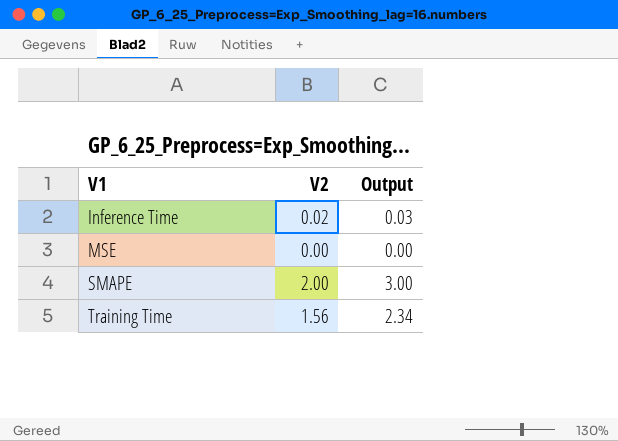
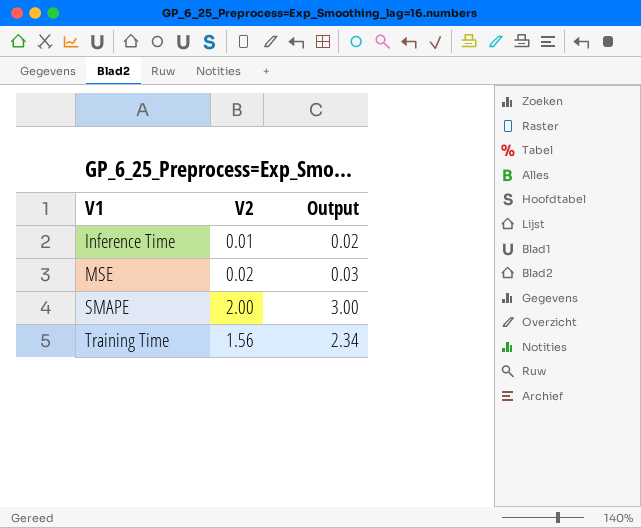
Inference Time | V2: 0.02 -> 0.01
Inference Time | Output: 0.03 -> 0.02
MSE | V2: 0.00 -> 0.02
MSE | Output: 0.00 -> 0.03

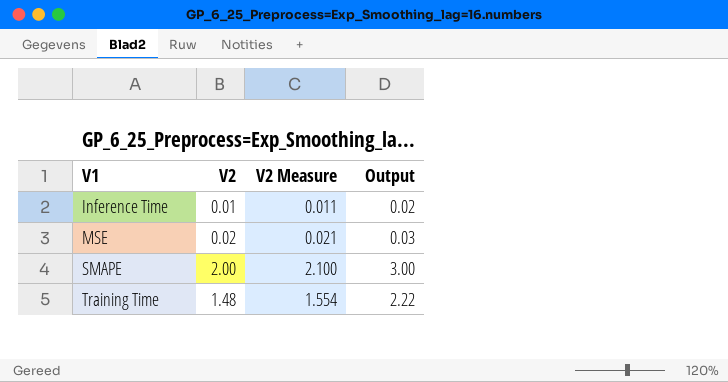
column V2 Measure | formula: none -> [V2] * 1.05
Training Time | V2: 1.56 -> 1.48
Training Time | Output: 2.34 -> 2.22

